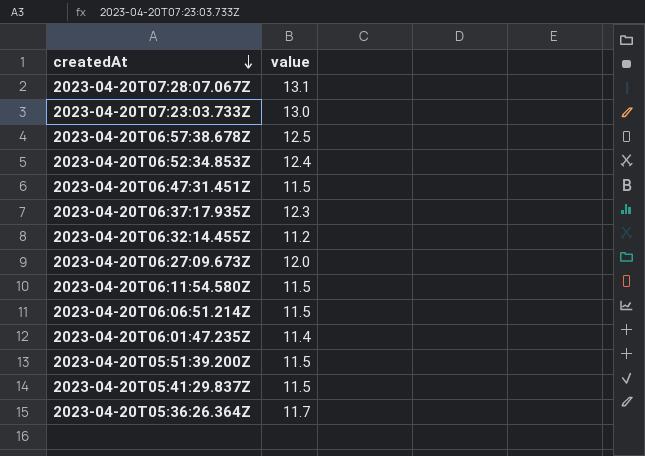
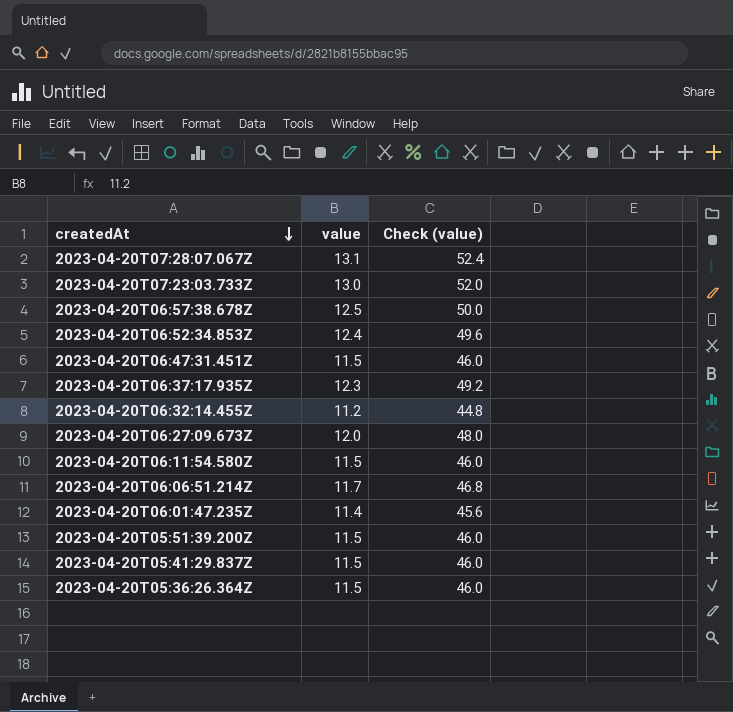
column Check (value) | formula: none -> [value] * 4
2023-04-20T06:06:51.214Z | value: 11.5 -> 11.7
2023-04-20T05:36:26.364Z | value: 11.7 -> 11.5

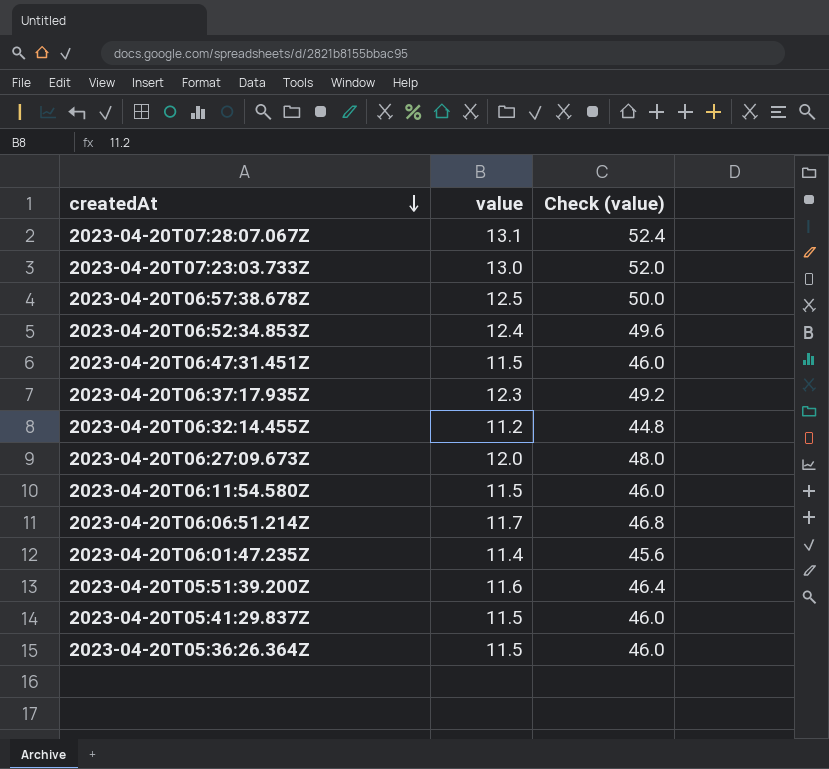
2023-04-20T05:51:39.200Z | value: 11.5 -> 11.6
2023-04-20T05:51:39.200Z | Check (value): 46.0 -> 46.4

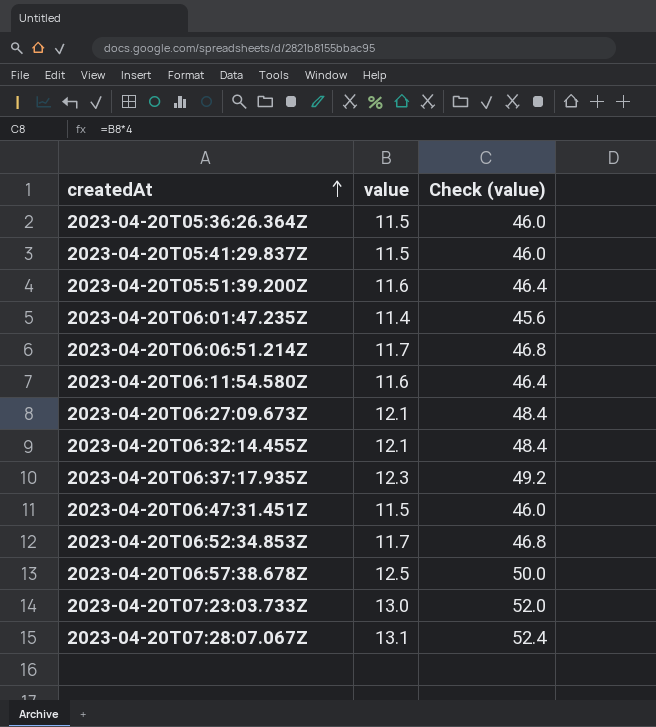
row order: createdAt descending -> createdAt ascending
2023-04-20T06:11:54.580Z | value: 11.5 -> 11.6
2023-04-20T06:11:54.580Z | Check (value): 46.0 -> 46.4
2023-04-20T06:27:09.673Z | value: 12.0 -> 12.1
2023-04-20T06:27:09.673Z | Check (value): 48.0 -> 48.4
2023-04-20T06:32:14.455Z | value: 11.2 -> 12.1
2023-04-20T06:32:14.455Z | Check (value): 44.8 -> 48.4
2023-04-20T06:52:34.853Z | value: 12.4 -> 11.7
2023-04-20T06:52:34.853Z | Check (value): 49.6 -> 46.8

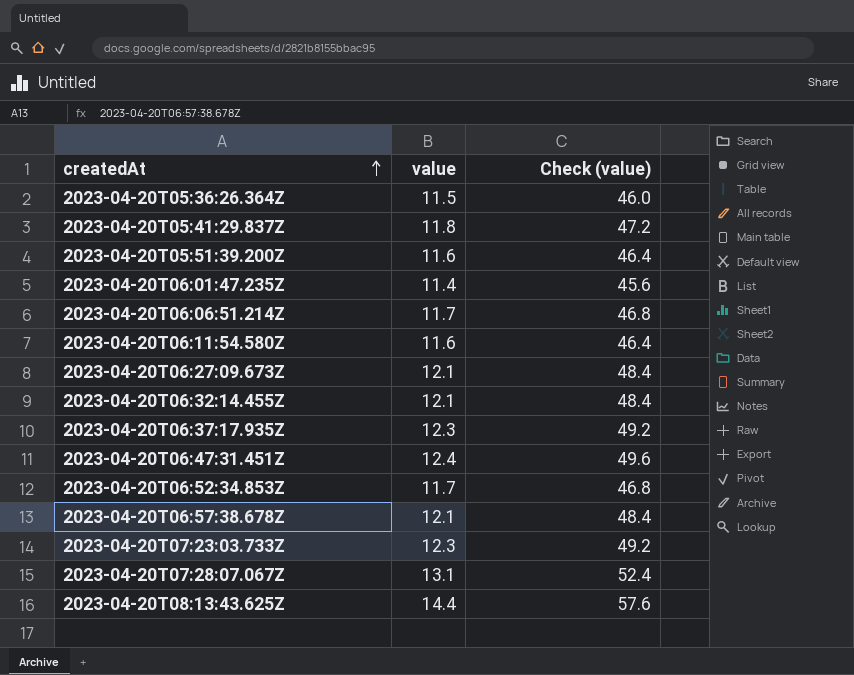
2023-04-20T05:41:29.837Z | value: 11.5 -> 11.8
2023-04-20T05:41:29.837Z | Check (value): 46.0 -> 47.2
2023-04-20T06:47:31.451Z | value: 11.5 -> 12.4
2023-04-20T06:47:31.451Z | Check (value): 46.0 -> 49.6
2023-04-20T06:57:38.678Z | value: 12.5 -> 12.1
2023-04-20T06:57:38.678Z | Check (value): 50.0 -> 48.4
2023-04-20T07:23:03.733Z | value: 13.0 -> 12.3
2023-04-20T07:23:03.733Z | Check (value): 52.0 -> 49.2
row 2023-04-20T08:13:43.625Z: none -> 14.4 | 57.6

